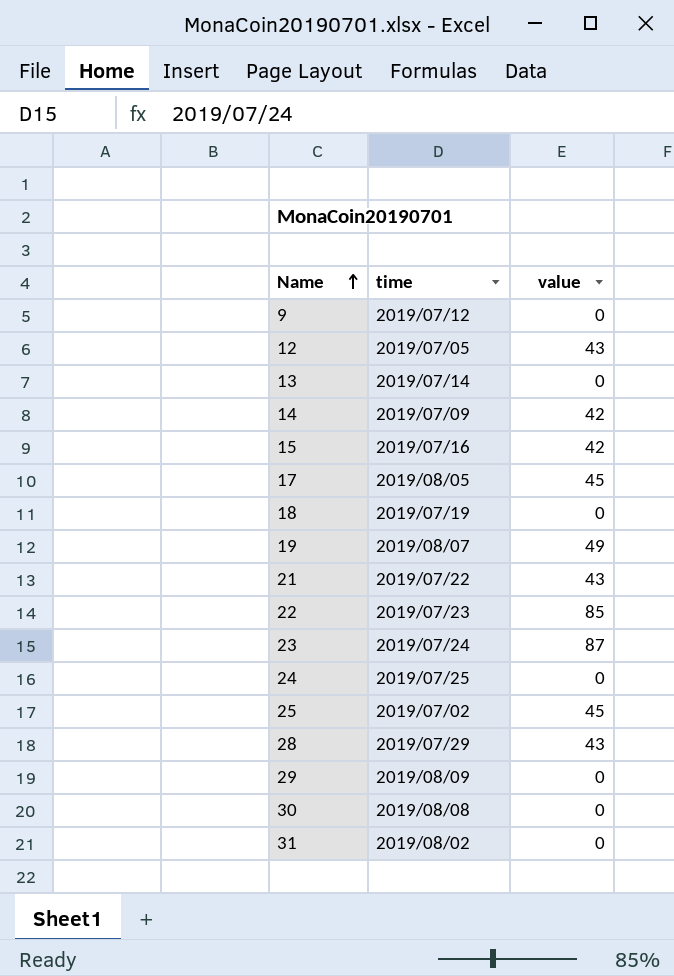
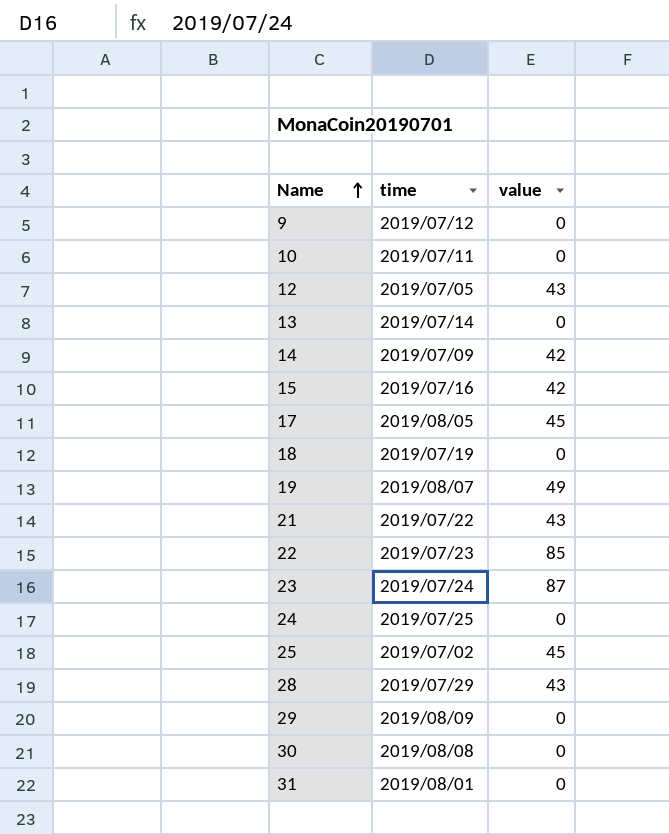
row 10: none -> 2019/07/11 | 0
31 | time: 2019/08/02 -> 2019/08/01

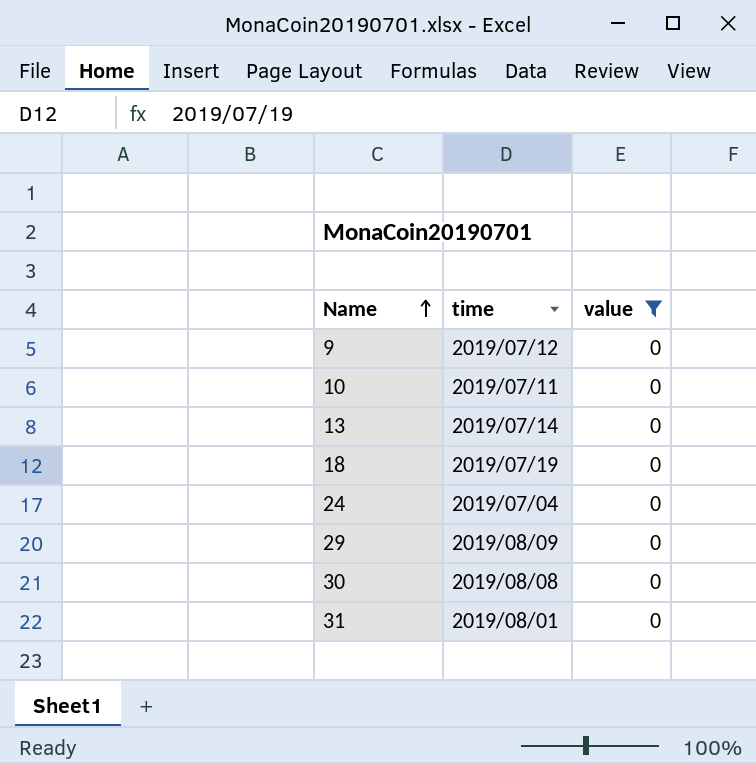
filter: none -> value = 0
24 | time: 2019/07/25 -> 2019/07/04

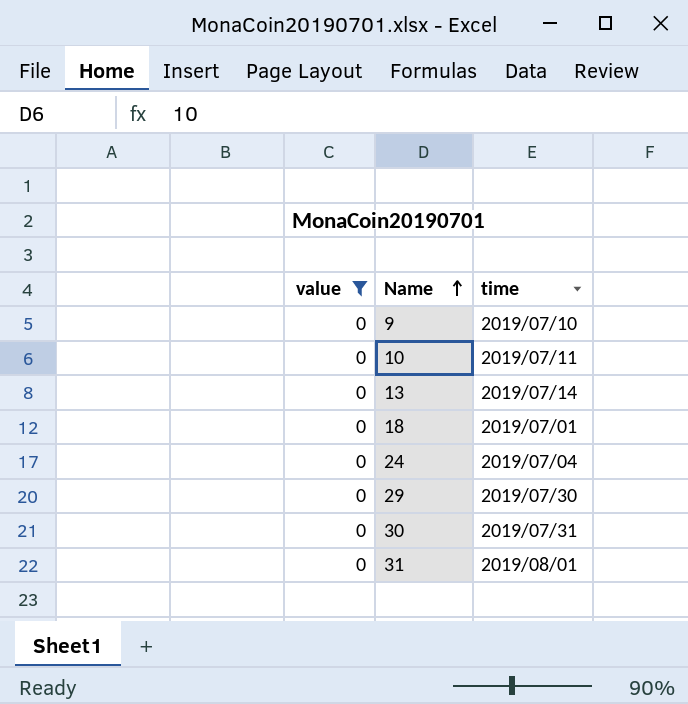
column value | position: 3 -> 1
9 | time: 2019/07/12 -> 2019/07/10
18 | time: 2019/07/19 -> 2019/07/01
29 | time: 2019/08/09 -> 2019/07/30
30 | time: 2019/08/08 -> 2019/07/31

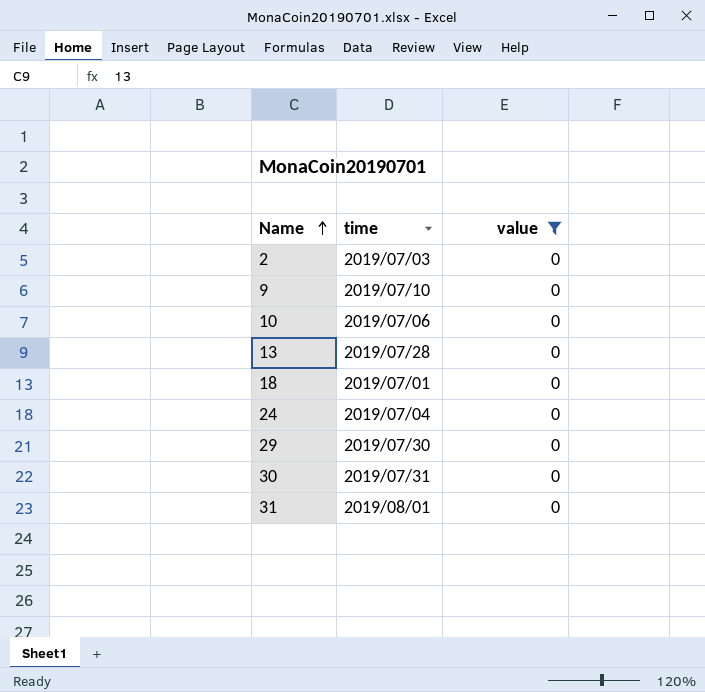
column value | position: 1 -> 3
row 2: none -> 2019/07/03 | 0
10 | time: 2019/07/11 -> 2019/07/06
13 | time: 2019/07/14 -> 2019/07/28

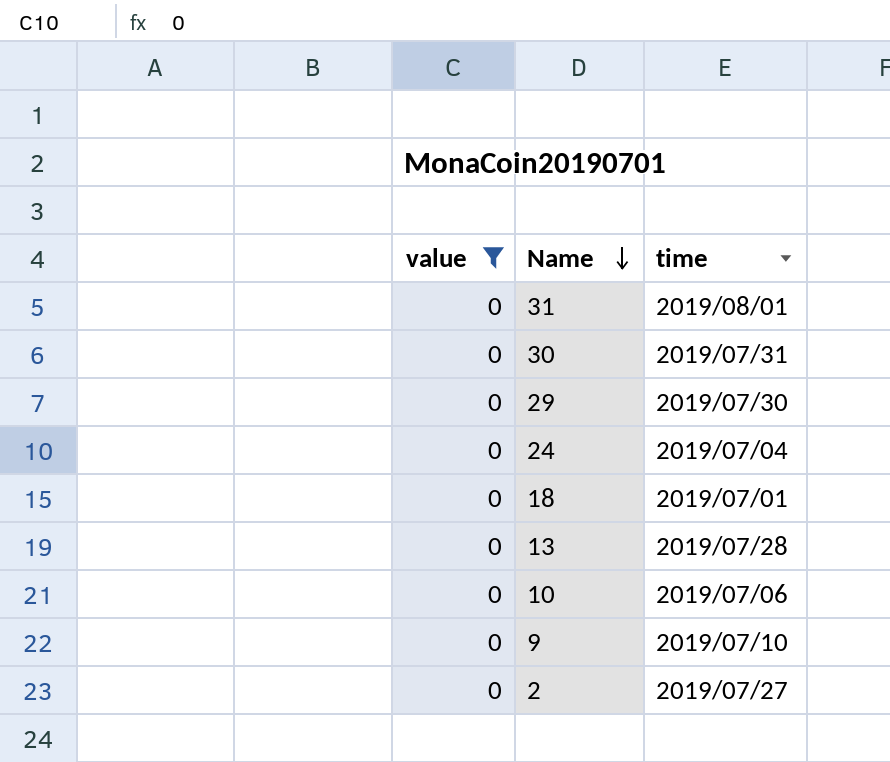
row order: Name ascending -> Name descending
column value | position: 3 -> 1
2 | time: 2019/07/03 -> 2019/07/27

